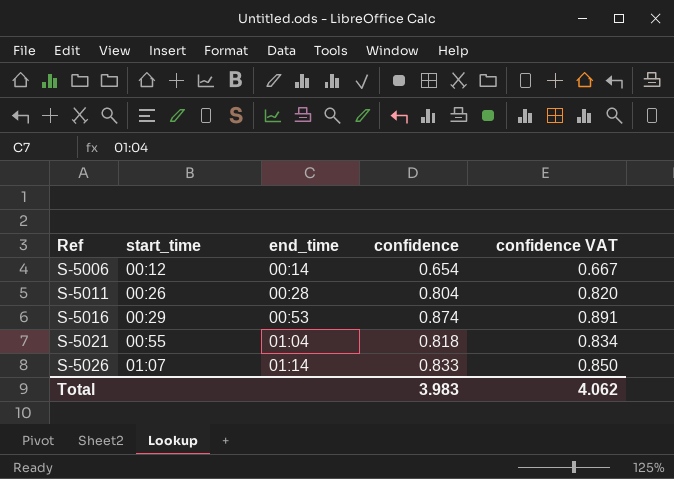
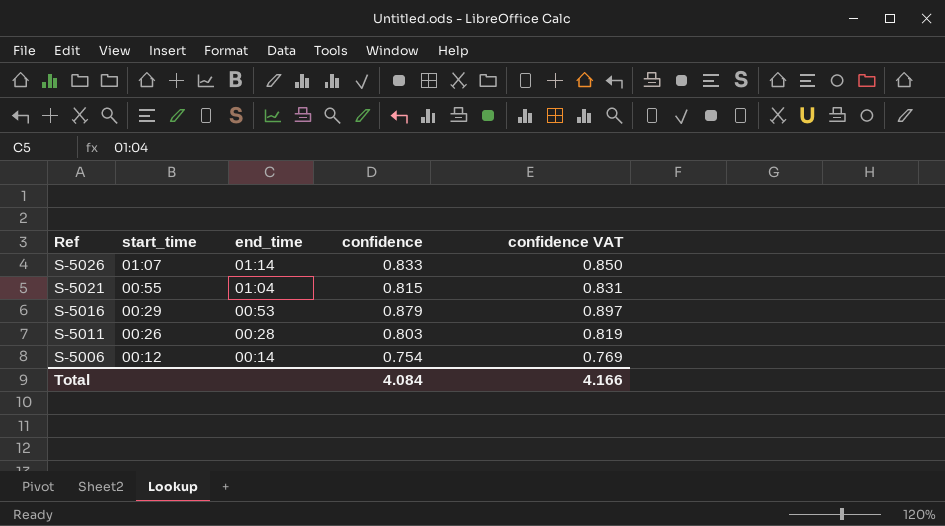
row order: Ref ascending -> Ref descending
S-5021 | confidence: 0.818 -> 0.815
S-5021 | confidence VAT: 0.834 -> 0.831
S-5016 | confidence: 0.874 -> 0.879
S-5016 | confidence VAT: 0.891 -> 0.897
S-5011 | confidence: 0.804 -> 0.803
S-5011 | confidence VAT: 0.820 -> 0.819
S-5006 | confidence: 0.654 -> 0.754
S-5006 | confidence VAT: 0.667 -> 0.769
Total | confidence: 3.983 -> 4.084
Total | confidence VAT: 4.062 -> 4.166

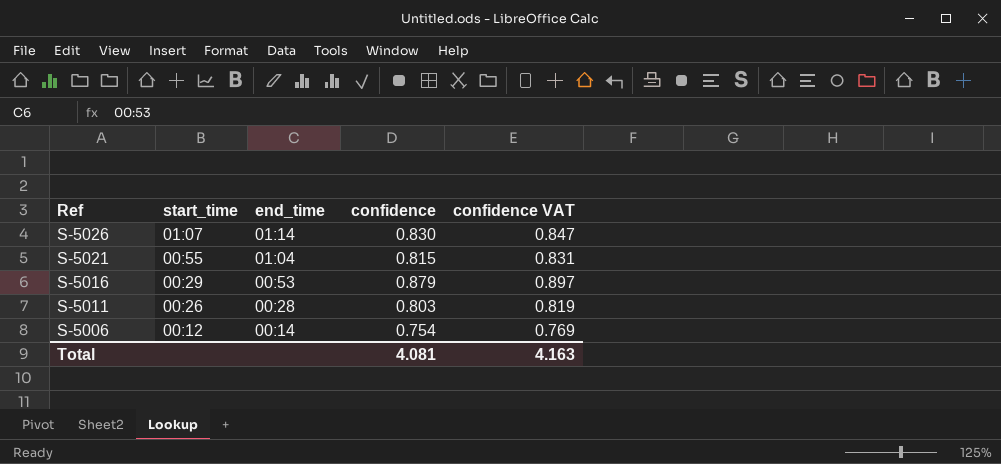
S-5026 | confidence: 0.833 -> 0.830
S-5026 | confidence VAT: 0.850 -> 0.847
Total | confidence: 4.084 -> 4.081
Total | confidence VAT: 4.166 -> 4.163

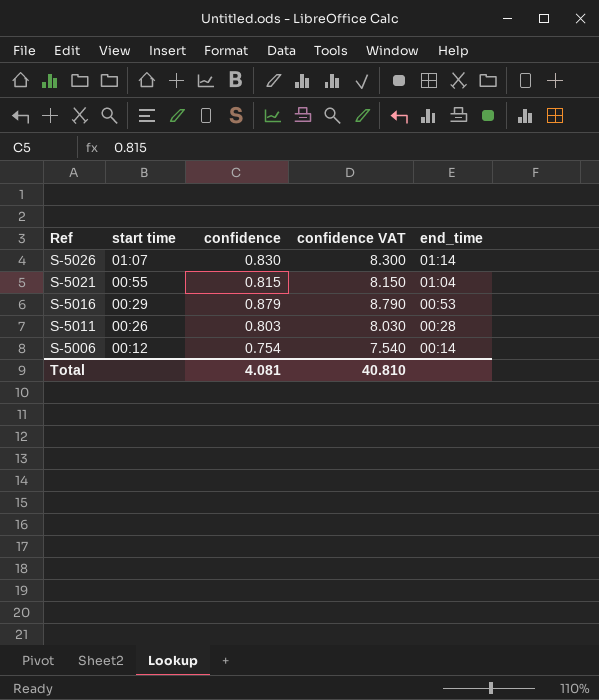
column name: start_time -> start time
column confidence VAT | formula: [confidence] * 1.02 -> [confidence] * 10
column end_time | position: 3 -> 5
Total | confidence VAT: 4.163 -> 40.810

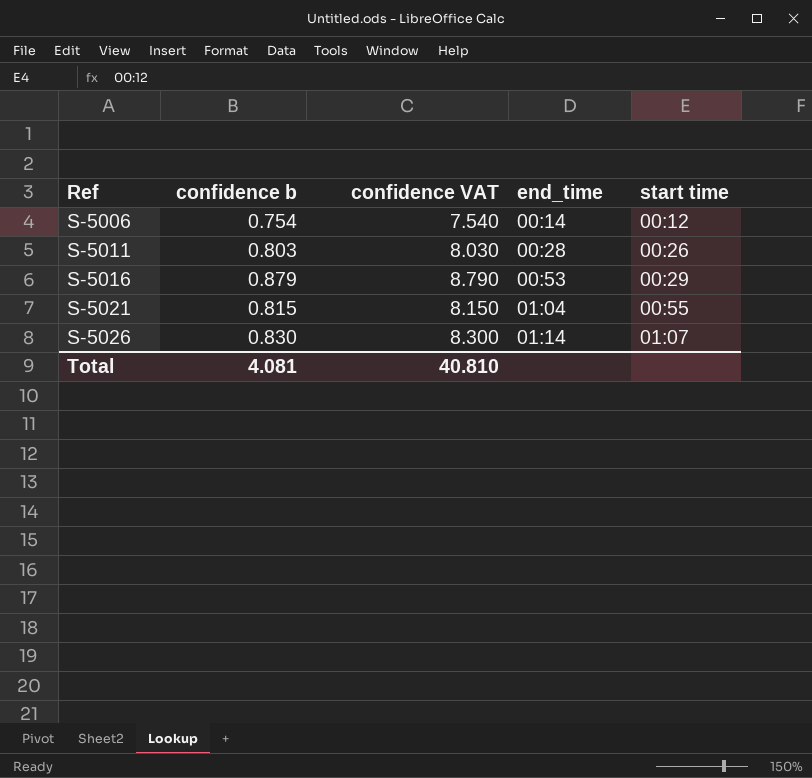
row order: Ref descending -> Ref ascending
column name: confidence -> confidence b
column start time | position: 2 -> 5

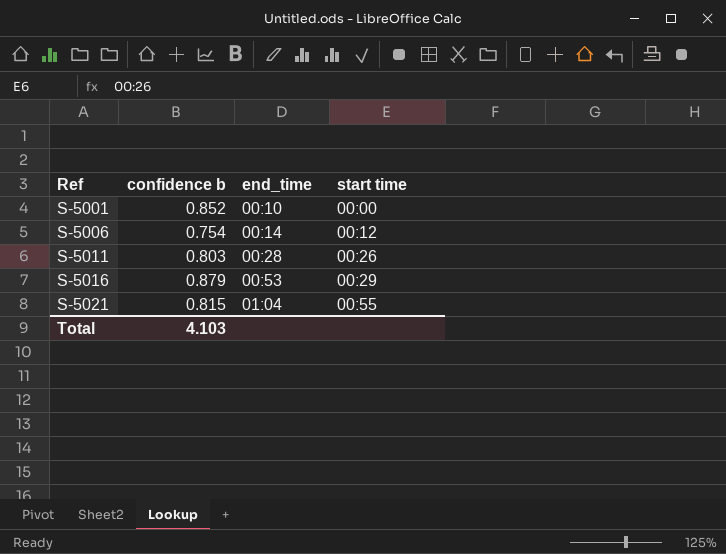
column confidence VAT | formula: [confidence b] * 10 -> none
row S-5026: 0.830 | 8.300 | 01:14 | 01:07 -> none
row S-5001: none -> 0.852 | 00:10 | 00:00
Total | confidence b: 4.081 -> 4.103

